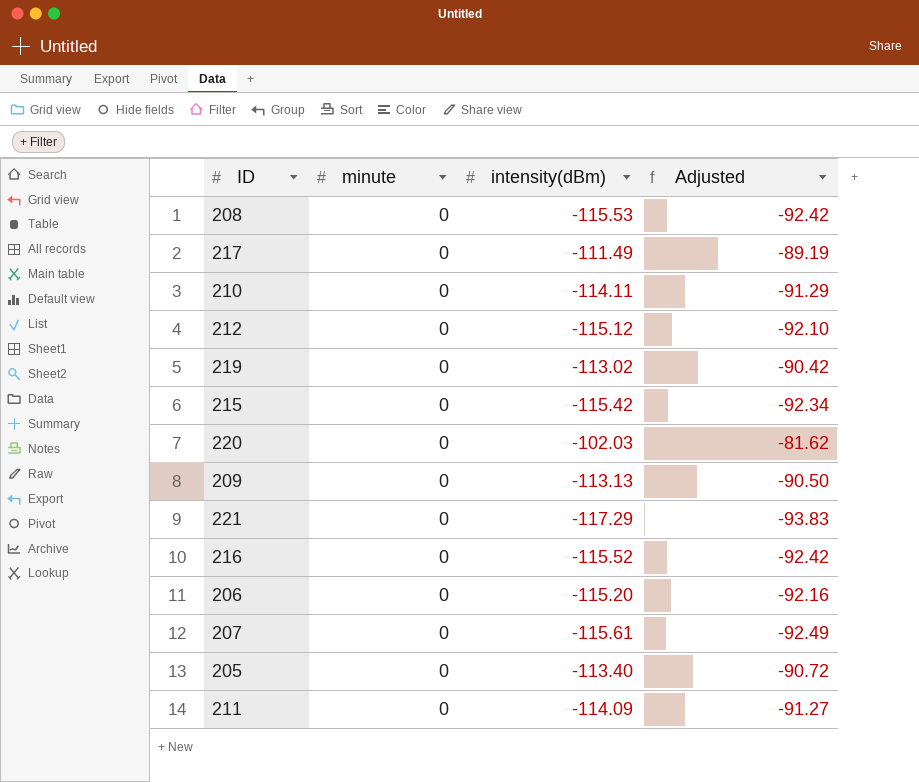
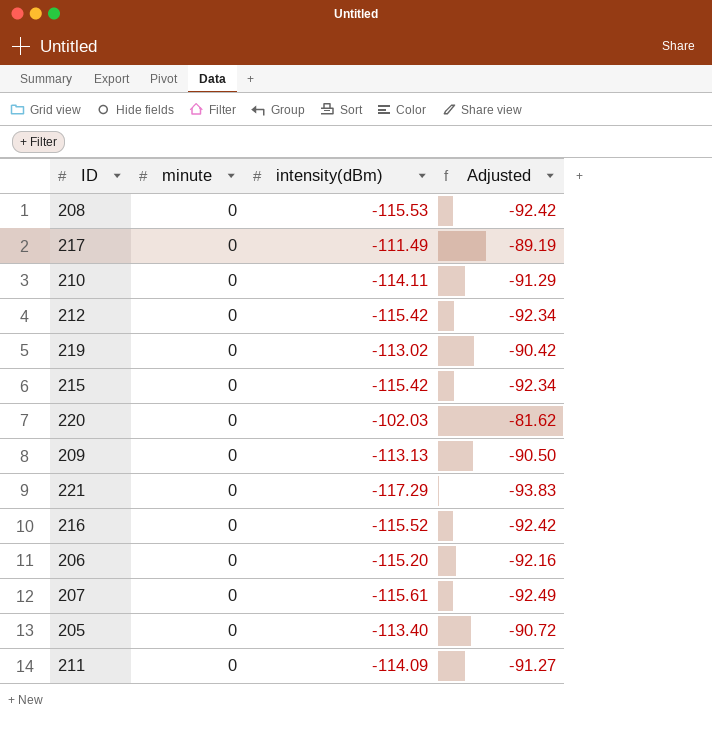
212 | intensity(dBm): -115.12 -> -115.42
212 | Adjusted: -92.10 -> -92.34

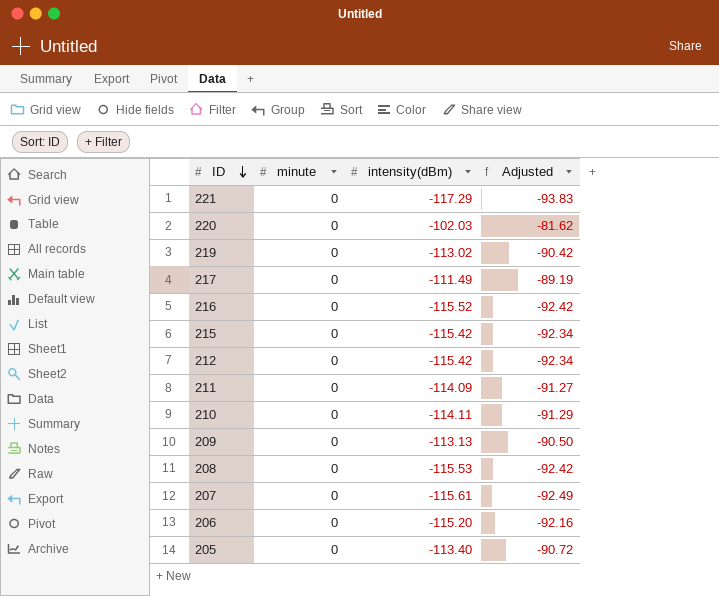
row order: none -> ID descending

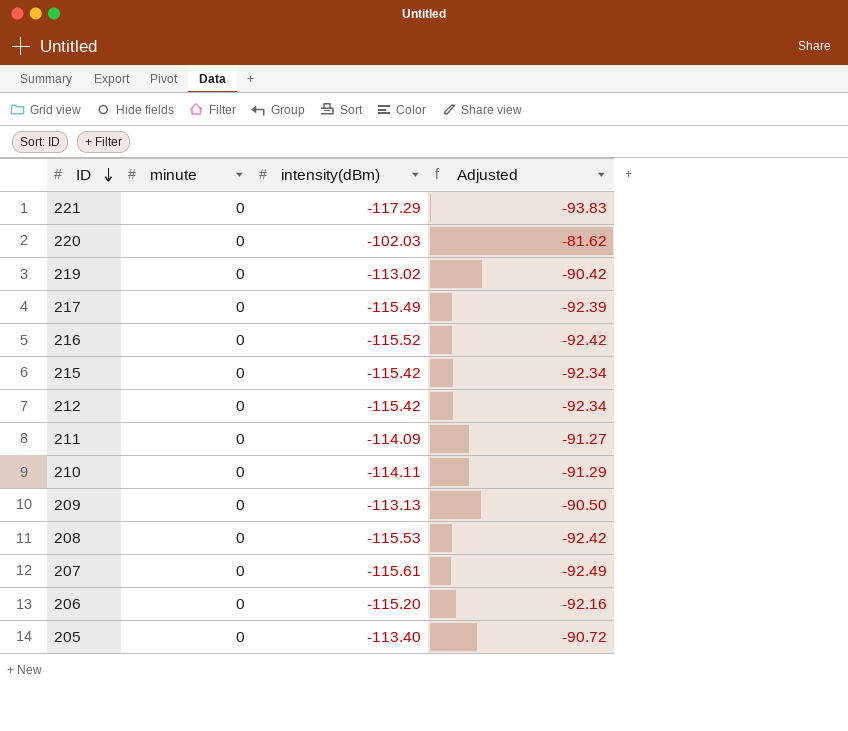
217 | intensity(dBm): -111.49 -> -115.49
217 | Adjusted: -89.19 -> -92.39

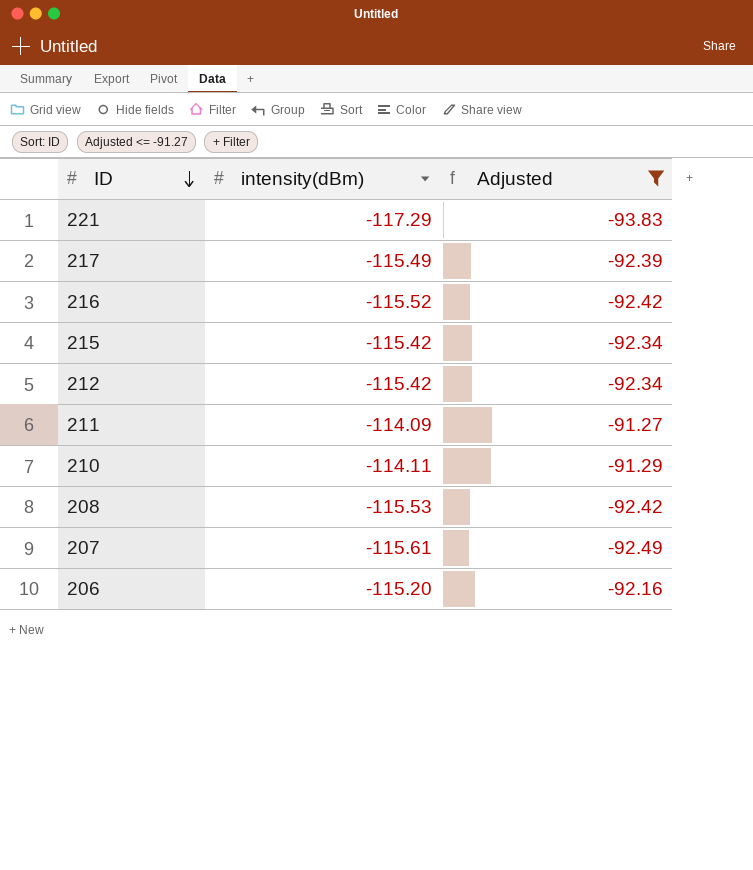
filter: none -> Adjusted <= -91.27
column minute | position: 2 -> none

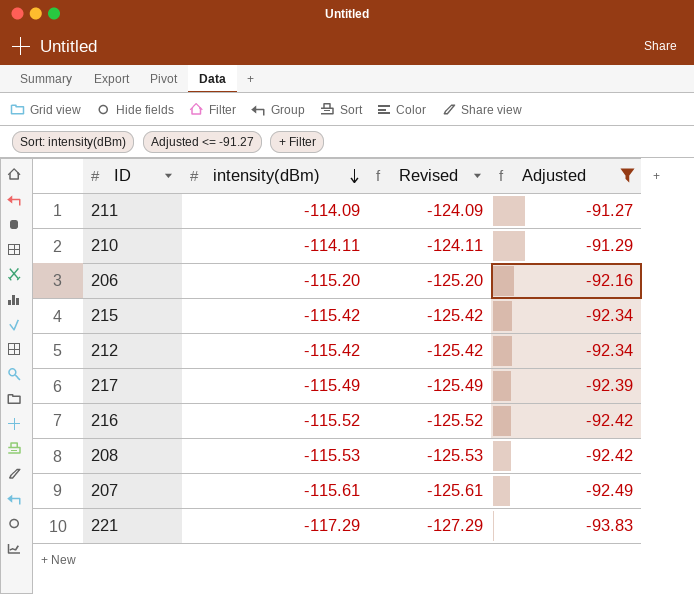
row order: ID descending -> intensity(dBm) descending
column Revised | formula: none -> [intensity(dBm)] - 10

